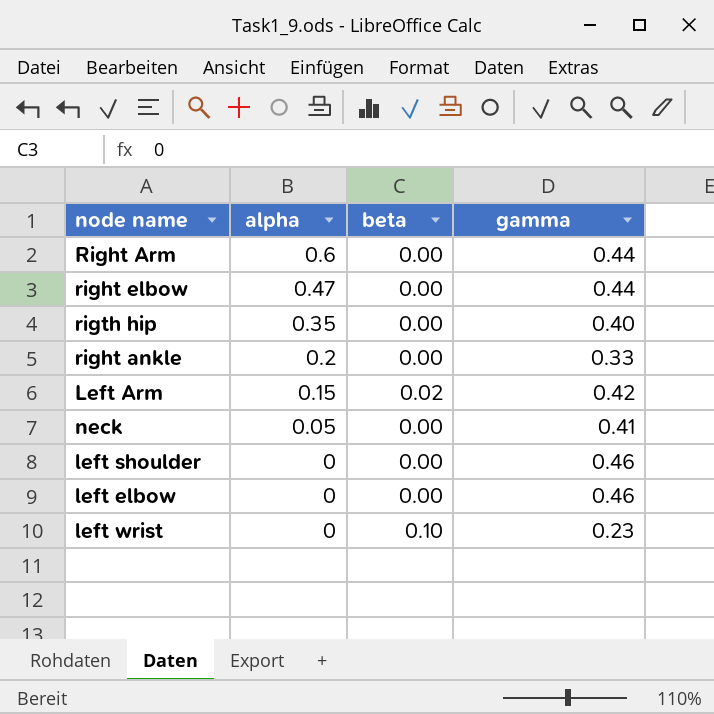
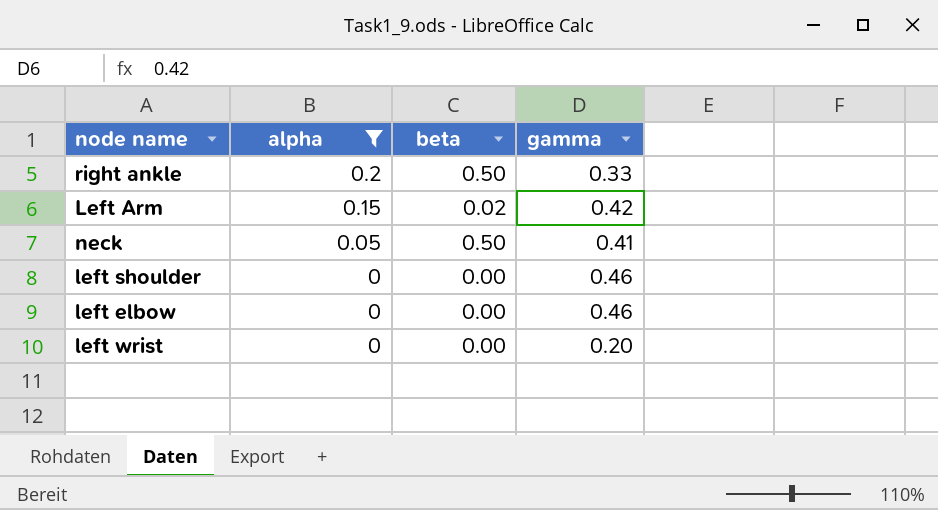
filter: none -> alpha <= 0.2
right ankle | beta: 0.00 -> 0.50
neck | beta: 0.00 -> 0.50
left wrist | beta: 0.10 -> 0.00
left wrist | gamma: 0.23 -> 0.20

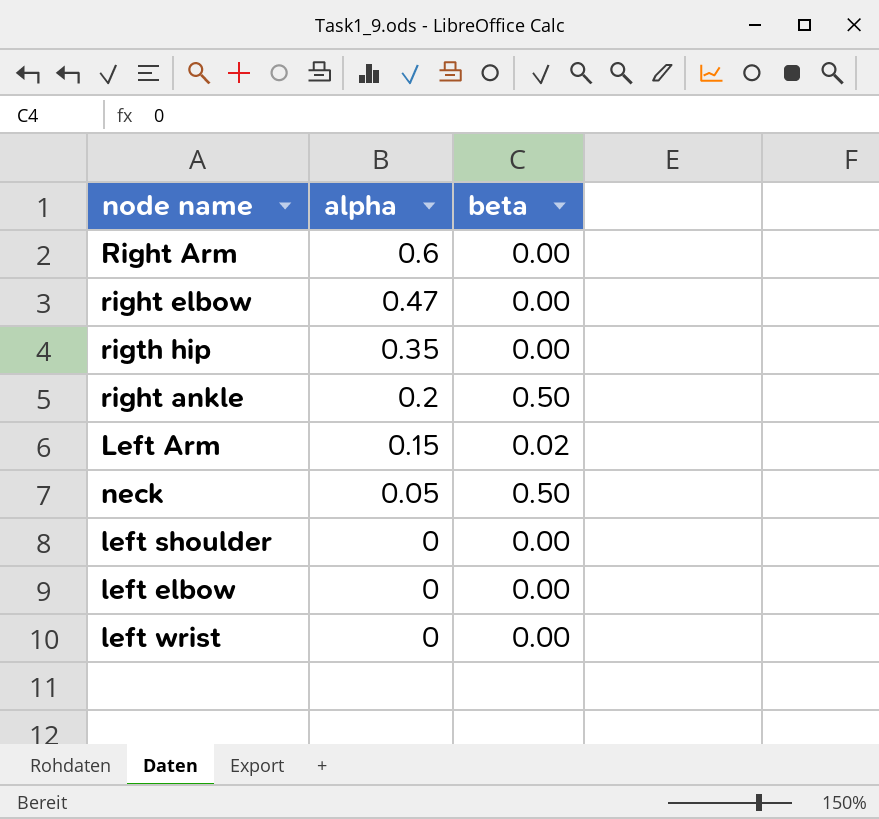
filter: alpha <= 0.2 -> none
column gamma | position: 4 -> none

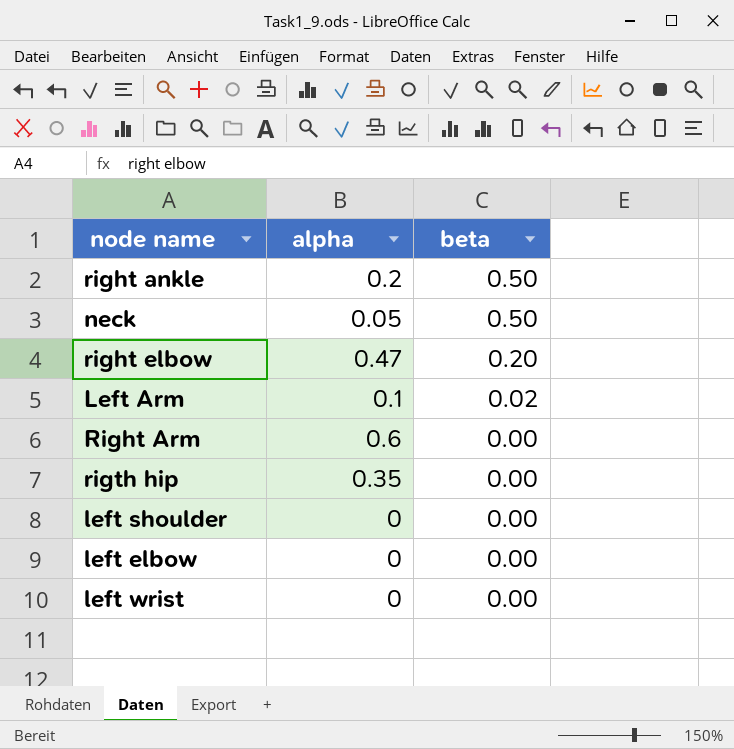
row order: alpha descending -> beta descending
right elbow | beta: 0.00 -> 0.20
Left Arm | alpha: 0.15 -> 0.1

